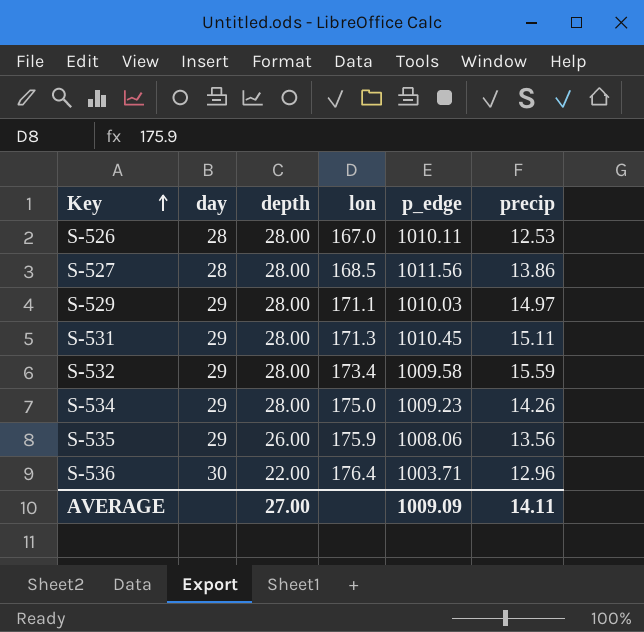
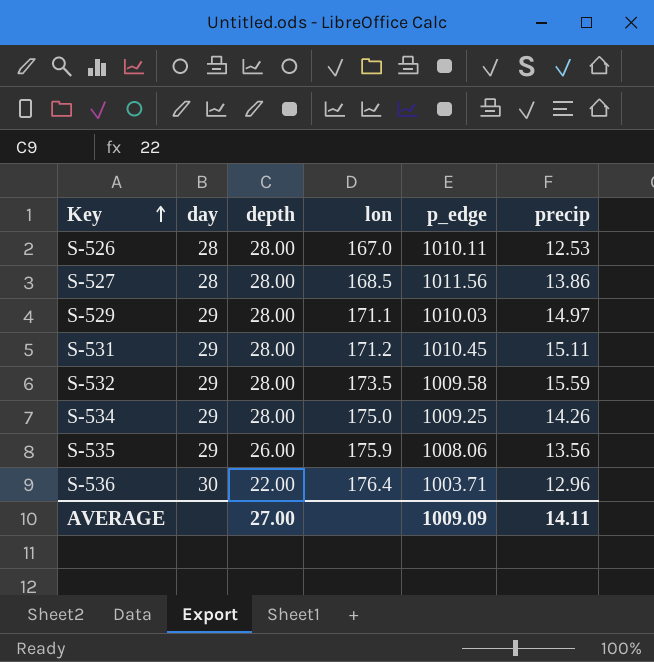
S-531 | lon: 171.3 -> 171.2
S-532 | lon: 173.4 -> 173.5
S-534 | p_edge: 1009.23 -> 1009.25

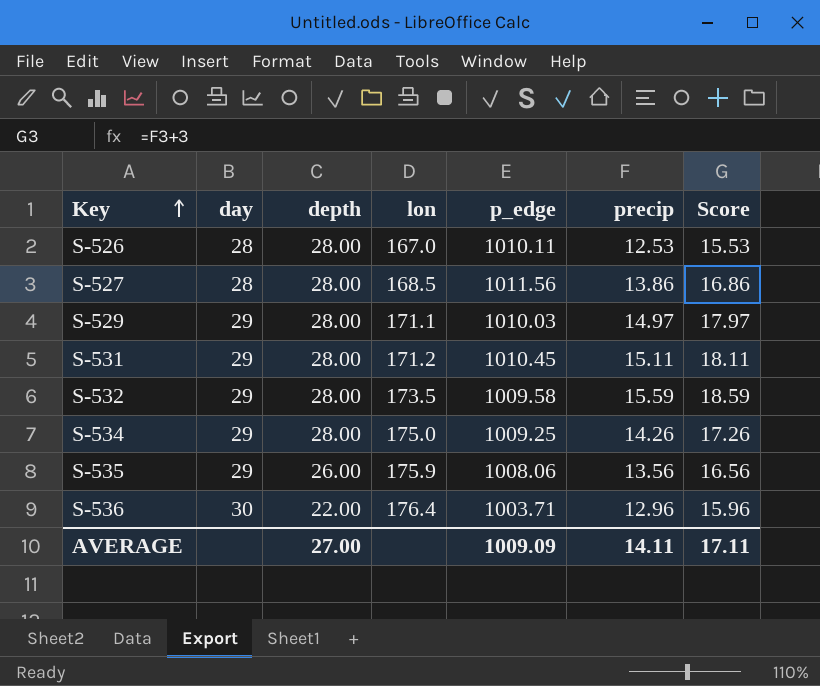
column Score | formula: none -> [precip] + 3

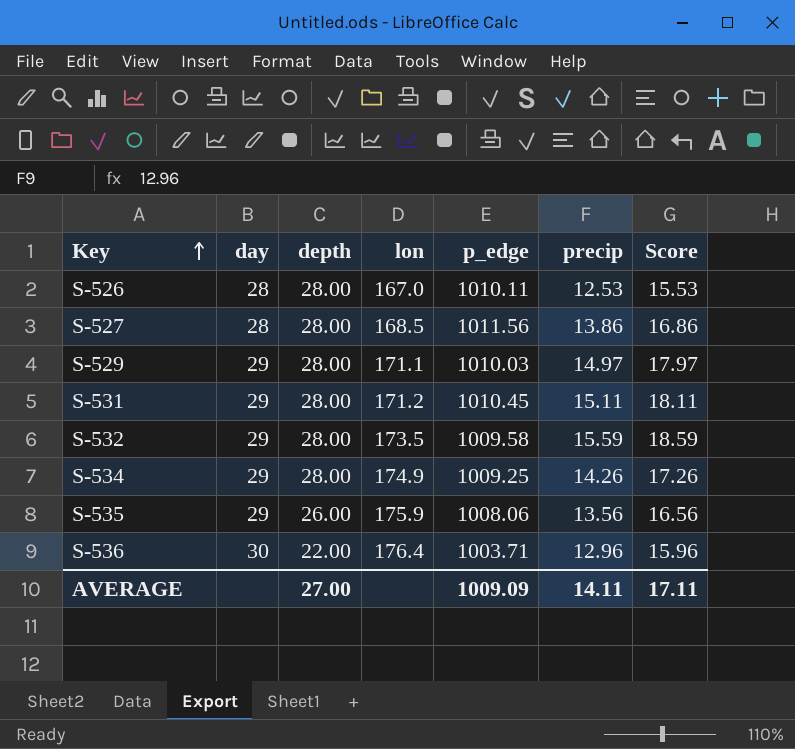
S-534 | lon: 175.0 -> 174.9

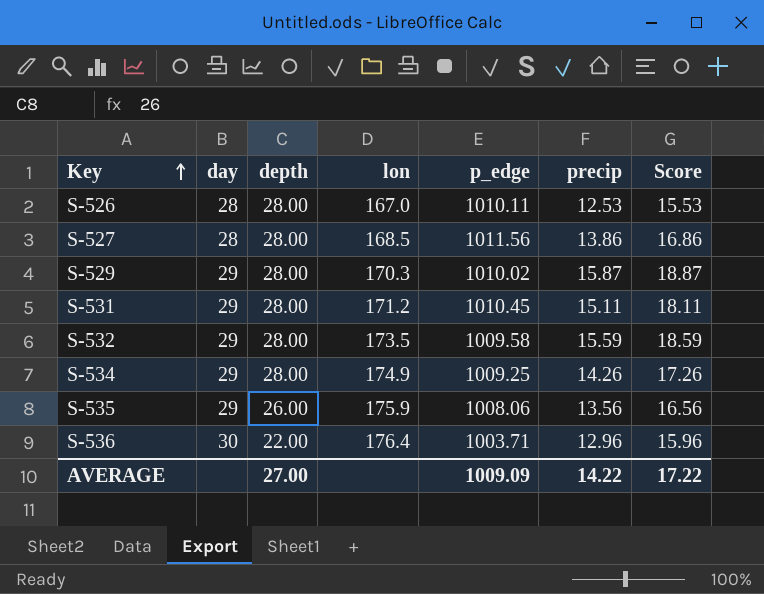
S-529 | lon: 171.1 -> 170.3
S-529 | p_edge: 1010.03 -> 1010.02
S-529 | precip: 14.97 -> 15.87
S-529 | Score: 17.97 -> 18.87
AVERAGE | precip: 14.11 -> 14.22
AVERAGE | Score: 17.11 -> 17.22

